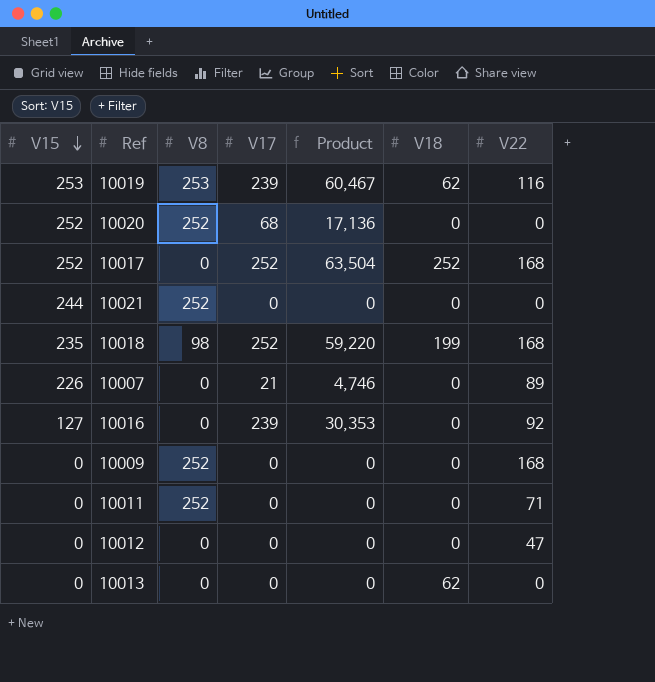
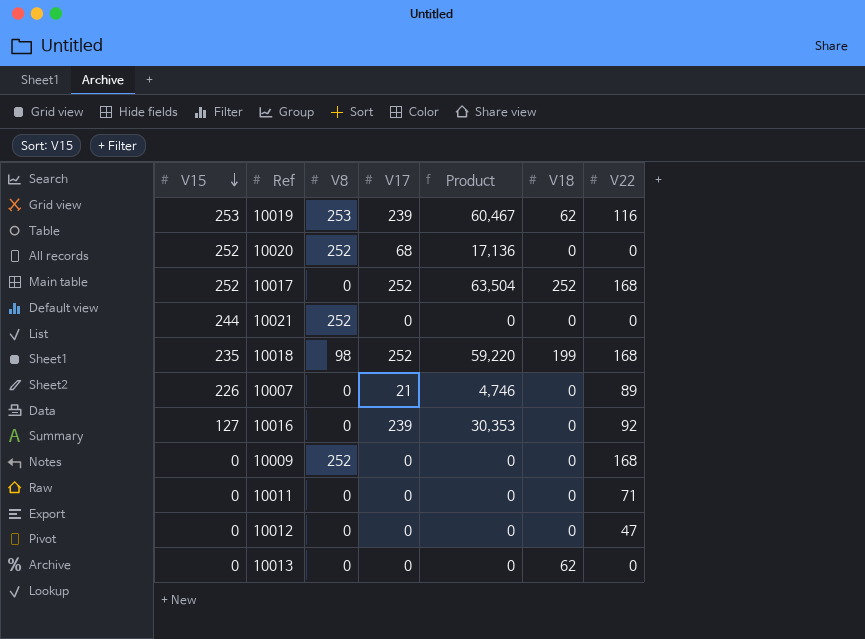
10011 | V8: 252 -> 0

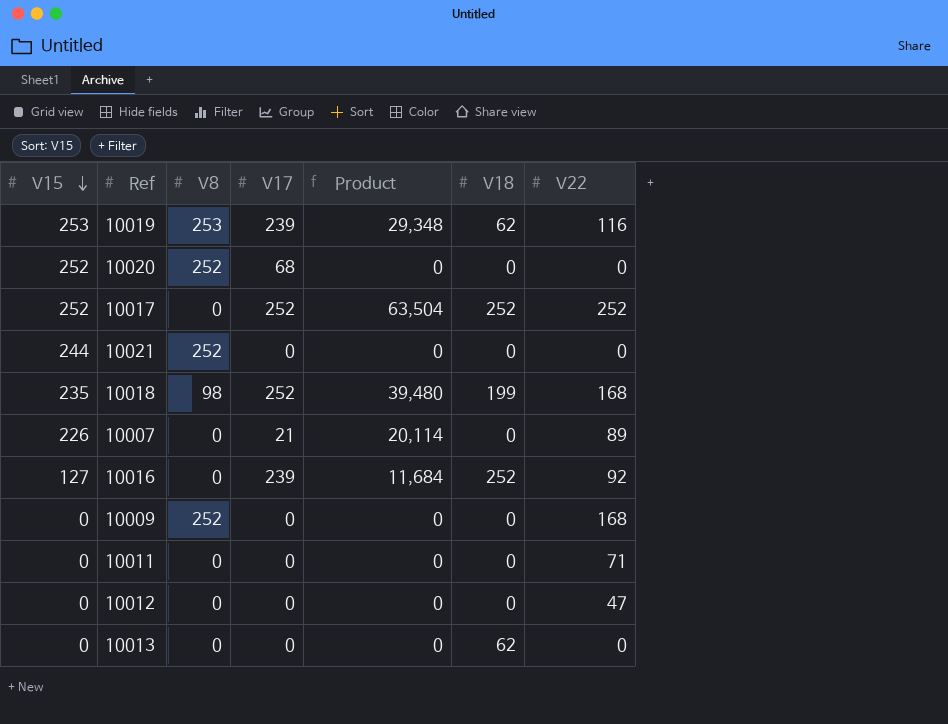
column Product | formula: [V15] * [V17] -> [V15] * [V22]
10017 | V22: 168 -> 252
10016 | V18: 0 -> 252

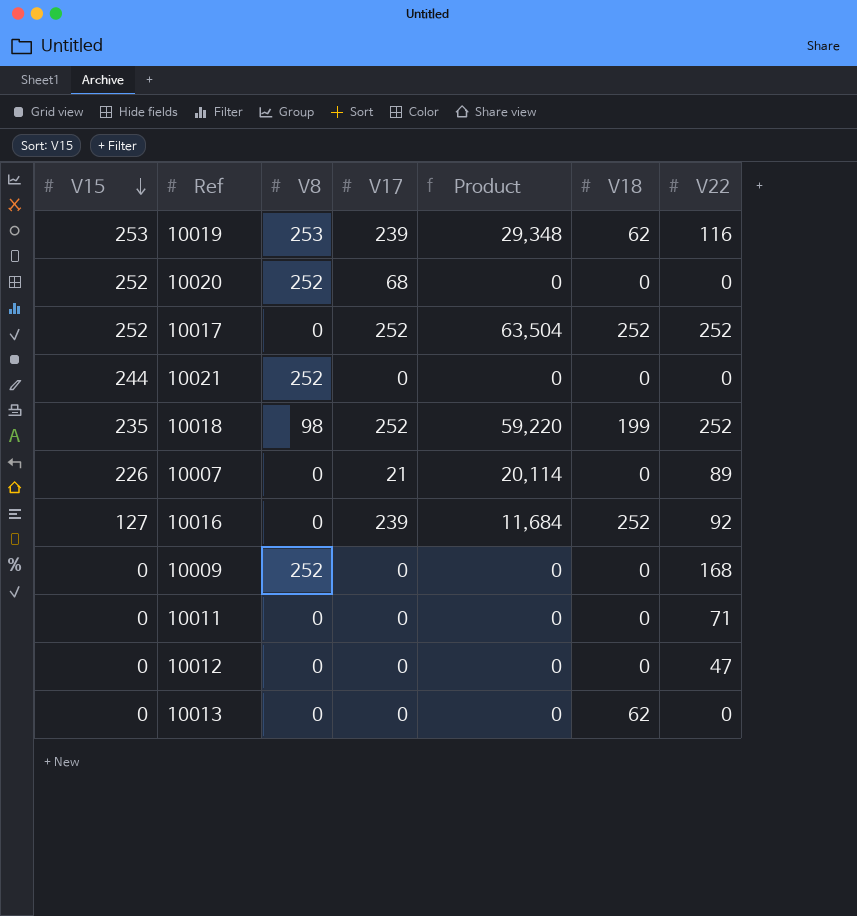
10018 | Product: 39,480 -> 59,220
10018 | V22: 168 -> 252

